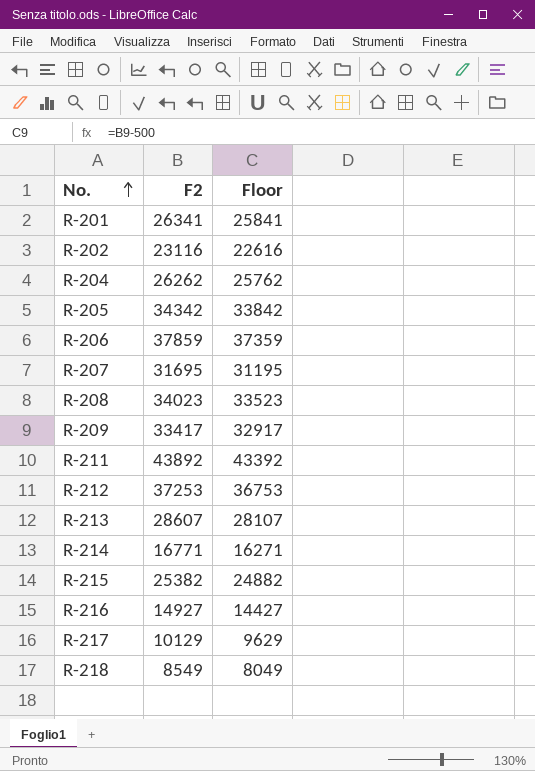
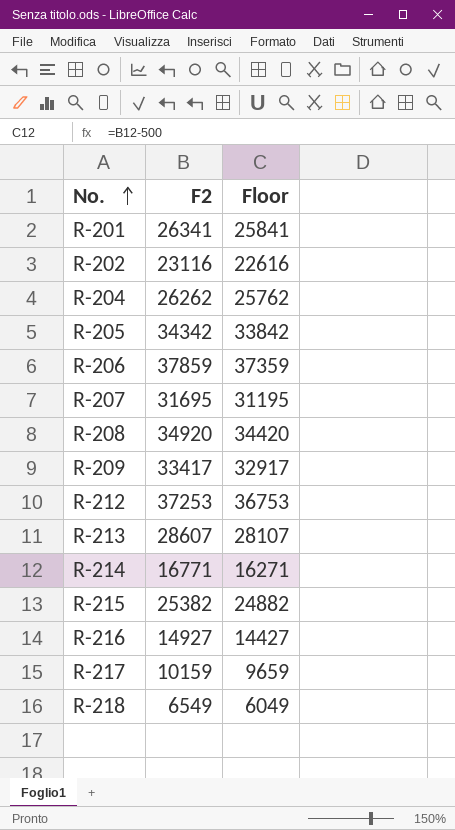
row R-211: 43892 | 43392 -> none
R-208 | F2: 34023 -> 34920
R-208 | Floor: 33523 -> 34420
R-217 | F2: 10129 -> 10159
R-217 | Floor: 9629 -> 9659
R-218 | F2: 8549 -> 6549
R-218 | Floor: 8049 -> 6049

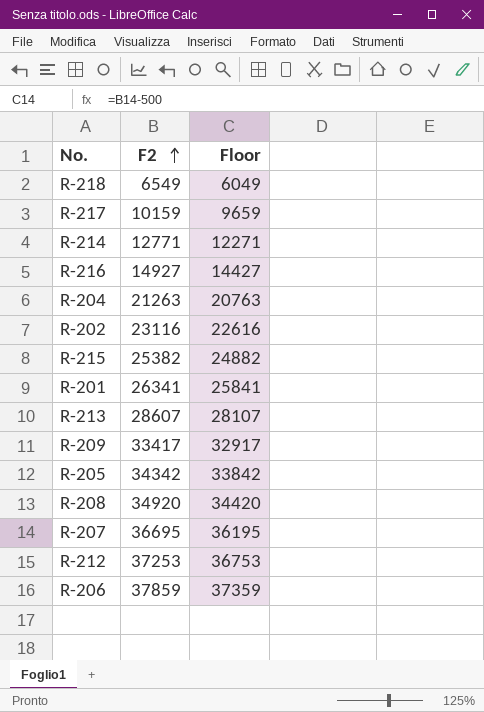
row order: No. ascending -> F2 ascending
R-214 | F2: 16771 -> 12771
R-214 | Floor: 16271 -> 12271
R-204 | F2: 26262 -> 21263
R-204 | Floor: 25762 -> 20763
R-207 | F2: 31695 -> 36695
R-207 | Floor: 31195 -> 36195

